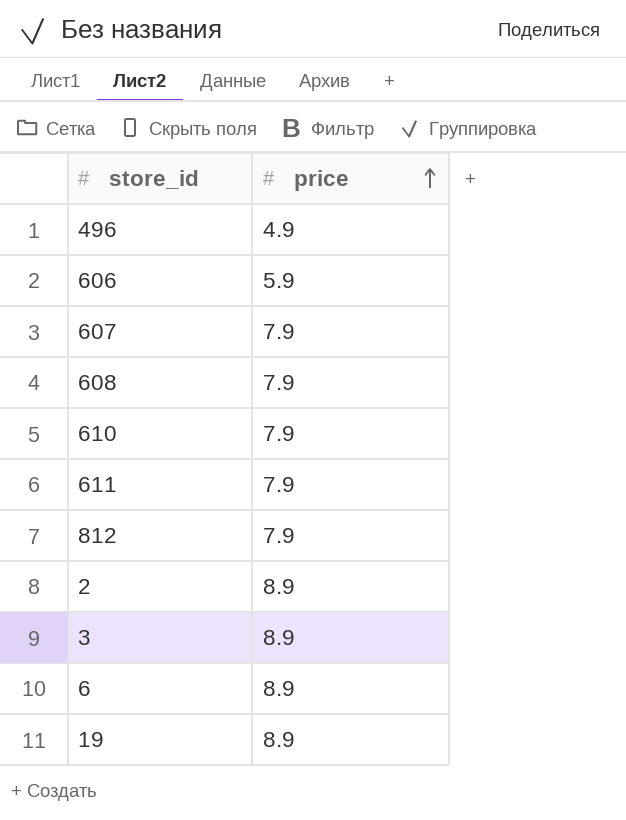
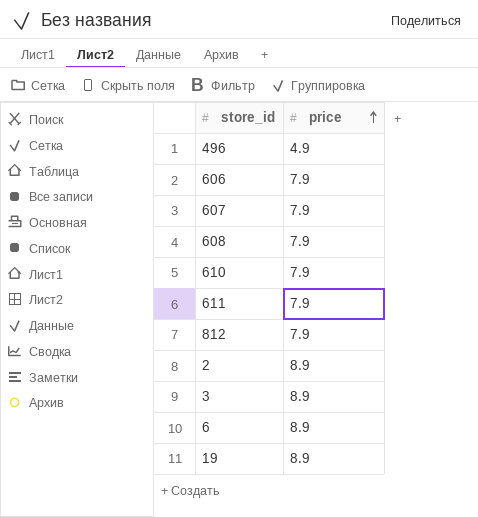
606 | price: 5.9 -> 7.9

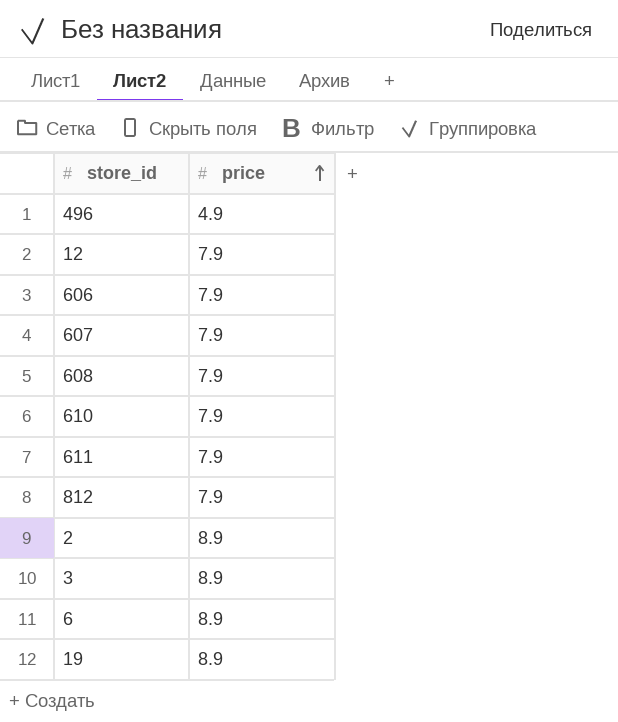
row 12: none -> 7.9

